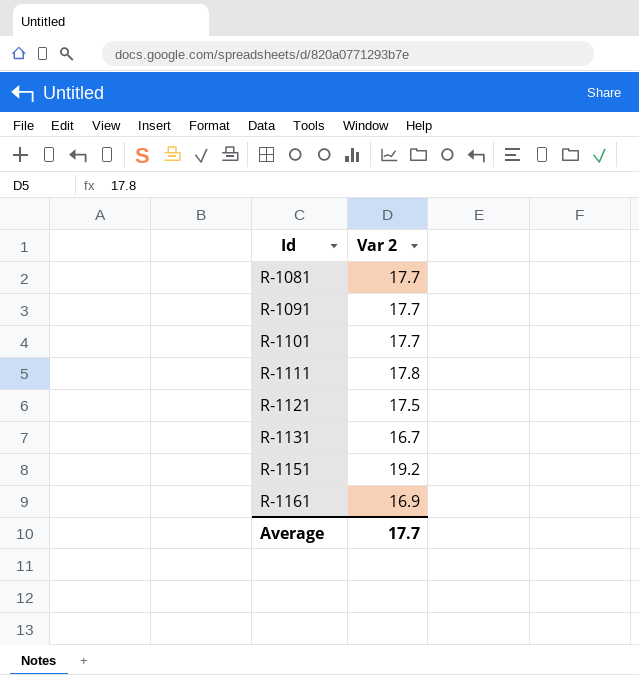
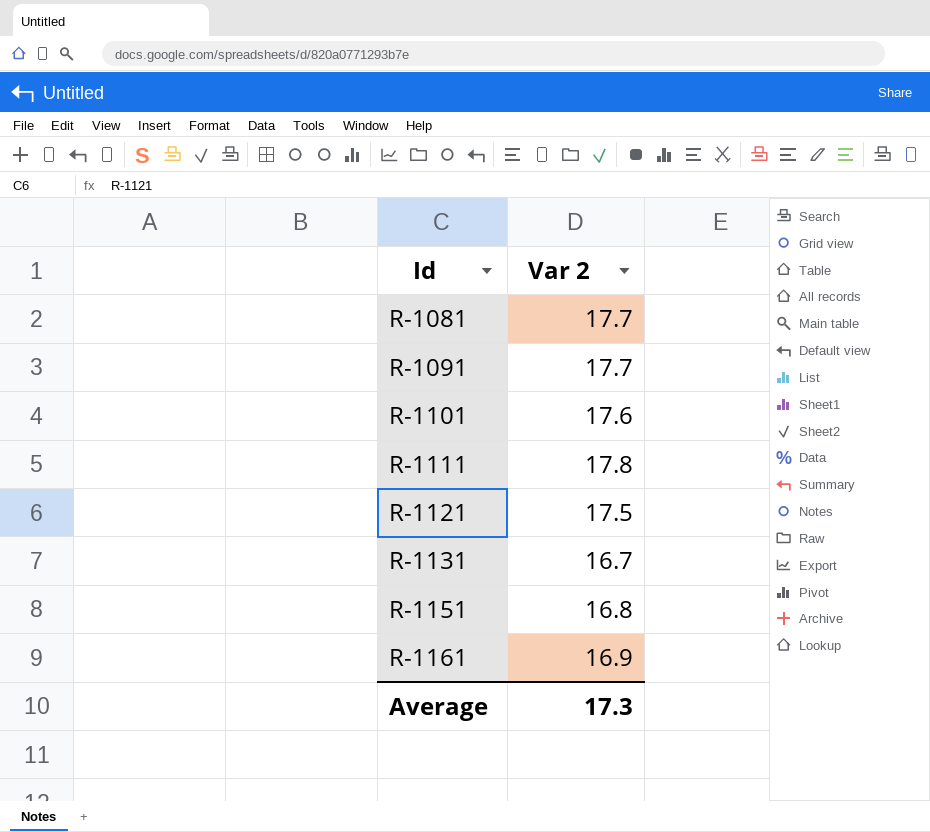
R-1101 | Var 2: 17.7 -> 17.6
R-1151 | Var 2: 19.2 -> 16.8
Average | Var 2: 17.7 -> 17.3

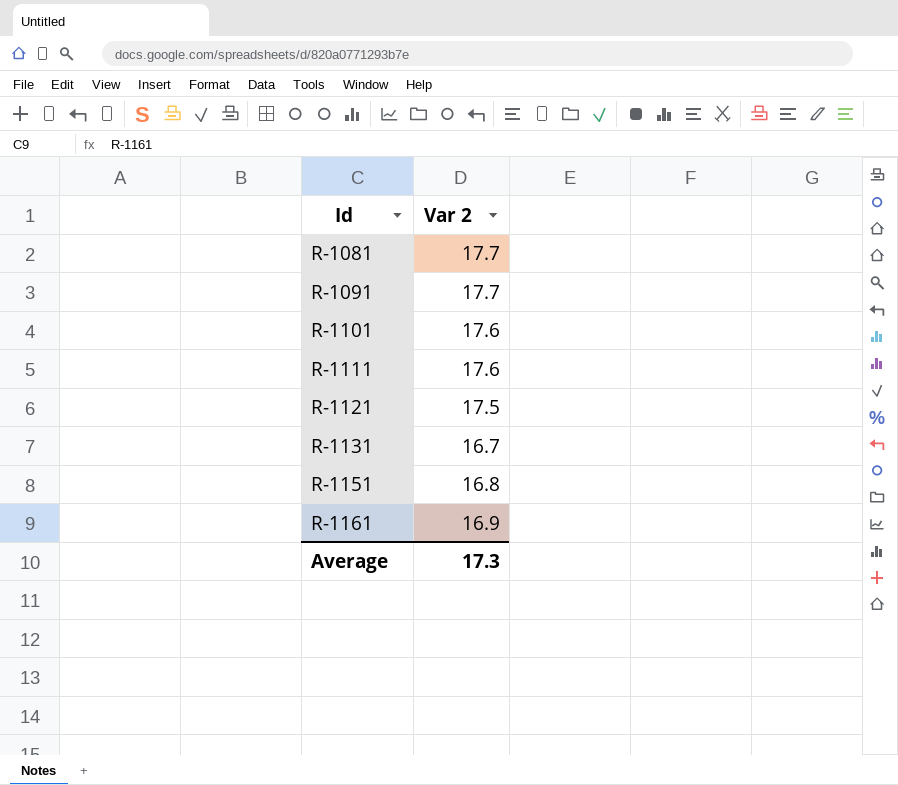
R-1111 | Var 2: 17.8 -> 17.6

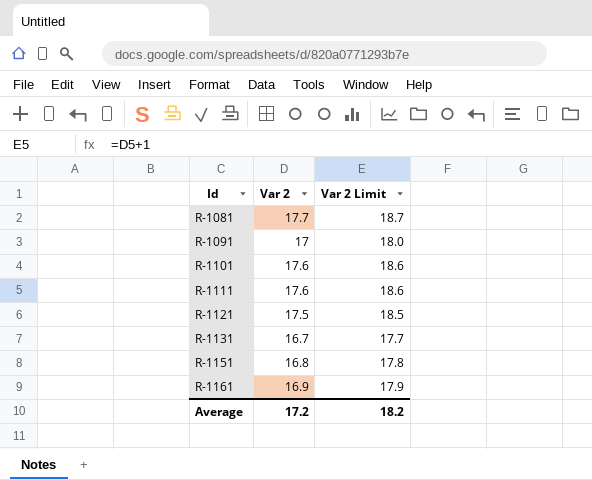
column Var 2 Limit | formula: none -> [Var 2] + 1
R-1091 | Var 2: 17.7 -> 17
Average | Var 2: 17.3 -> 17.2

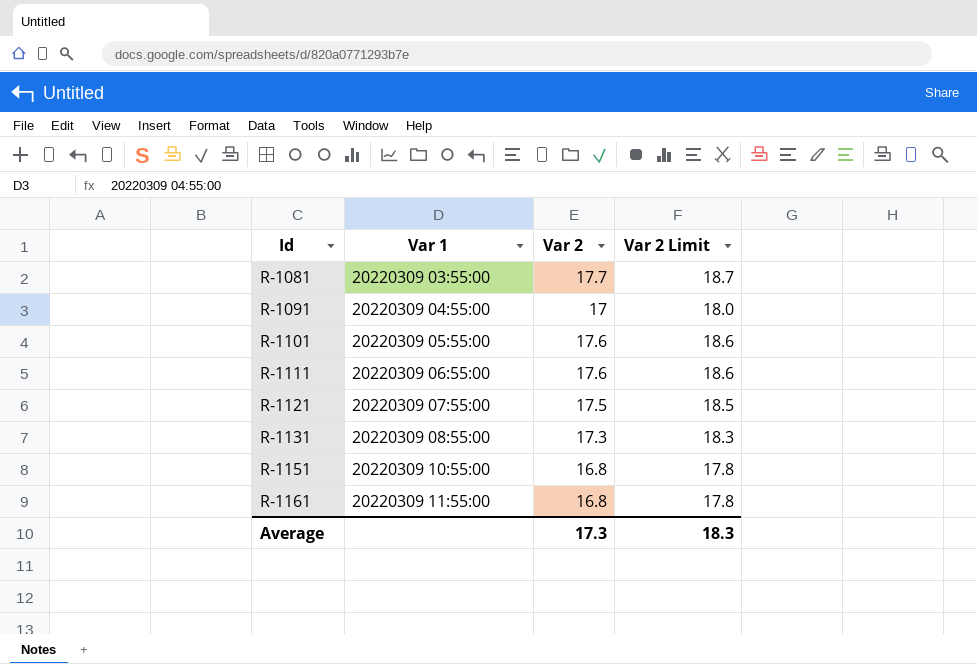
column Var 1 | position: none -> 2
R-1131 | Var 2: 16.7 -> 17.3
R-1131 | Var 2 Limit: 17.7 -> 18.3
R-1161 | Var 2: 16.9 -> 16.8
R-1161 | Var 2 Limit: 17.9 -> 17.8
Average | Var 2: 17.2 -> 17.3
Average | Var 2 Limit: 18.2 -> 18.3

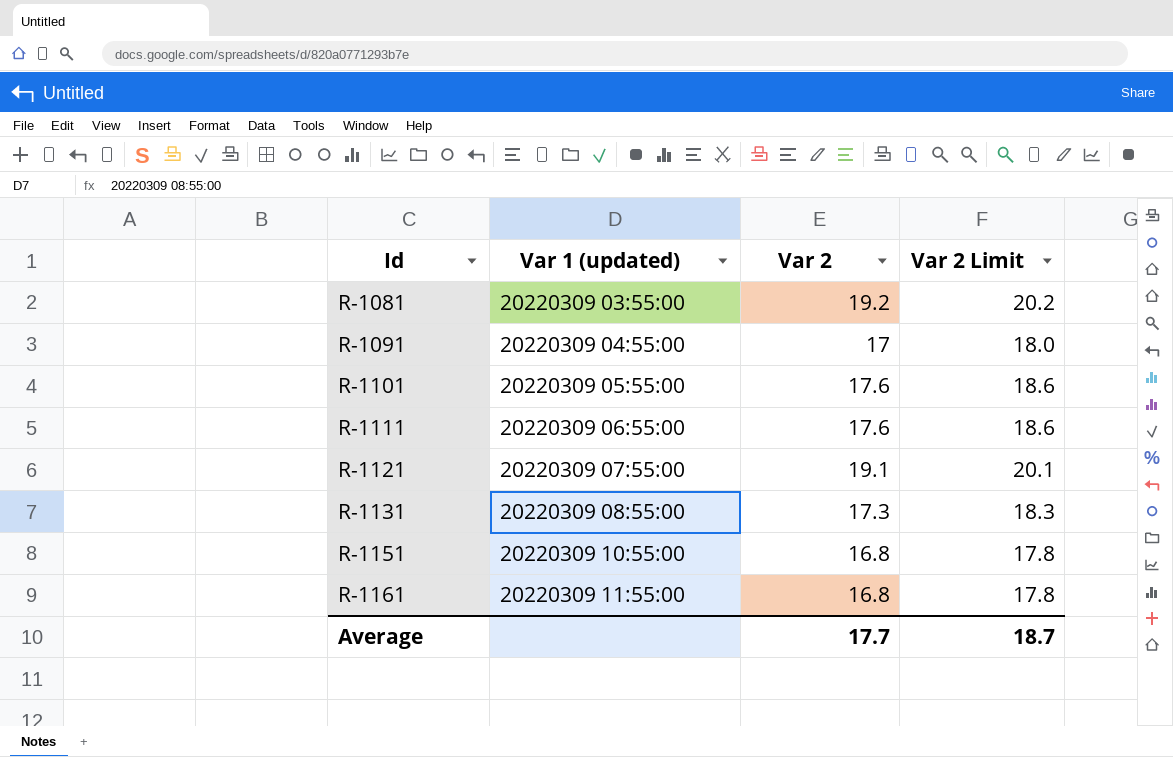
column name: Var 1 -> Var 1 (updated)
R-1081 | Var 2: 17.7 -> 19.2
R-1081 | Var 2 Limit: 18.7 -> 20.2
R-1121 | Var 2: 17.5 -> 19.1
R-1121 | Var 2 Limit: 18.5 -> 20.1
Average | Var 2: 17.3 -> 17.7
Average | Var 2 Limit: 18.3 -> 18.7

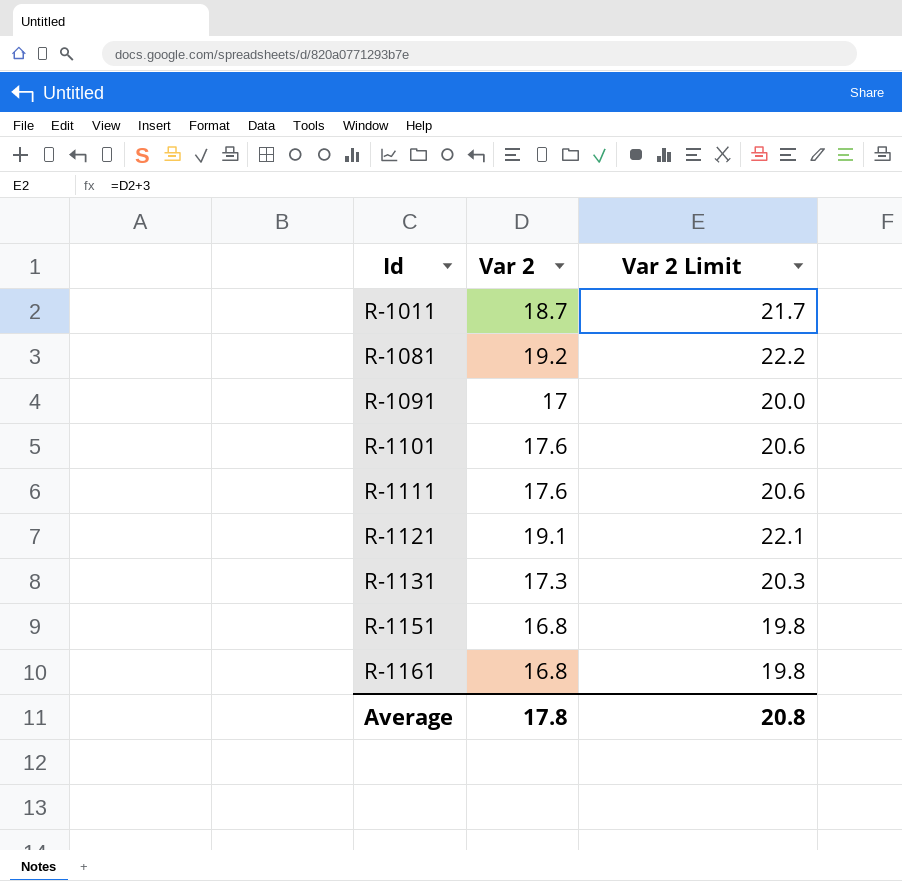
column Var 1 (updated) | position: 2 -> none
column Var 2 Limit | formula: [Var 2] + 1 -> [Var 2] + 3
row R-1011: none -> 18.7 | 21.7
Average | Var 2: 17.7 -> 17.8
Average | Var 2 Limit: 18.7 -> 20.8

